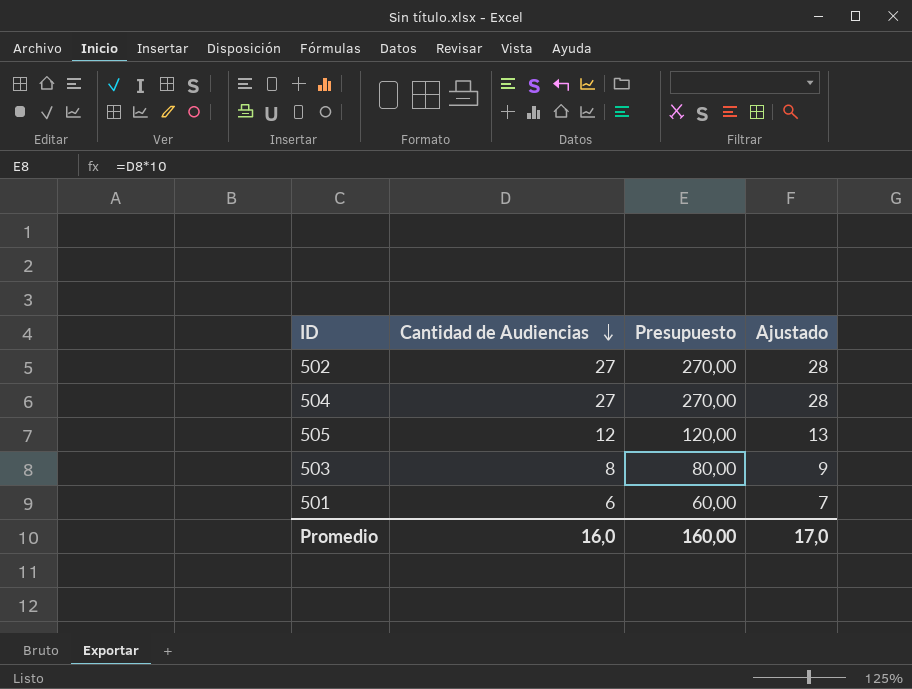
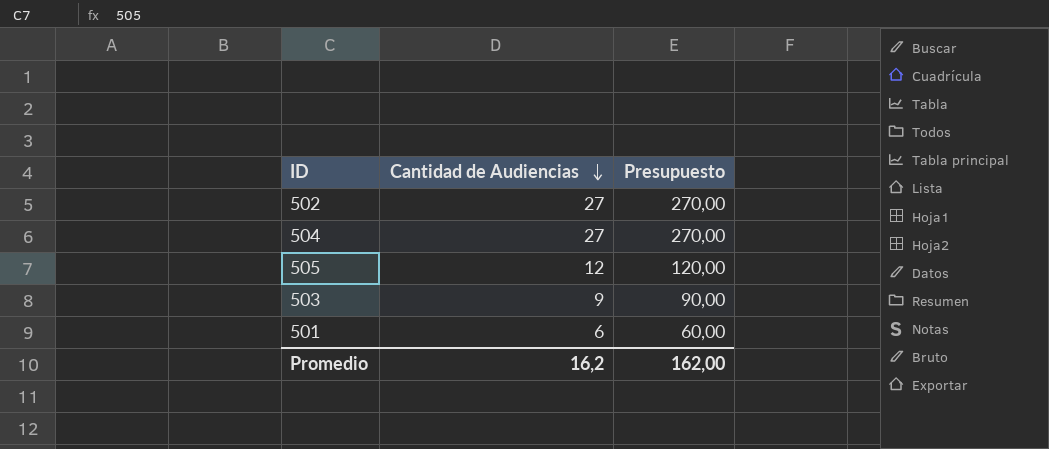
column Ajustado | formula: [Cantidad de Audiencias] + 1 -> none
503 | Cantidad de Audiencias: 8 -> 9
503 | Presupuesto: 80,00 -> 90,00
Promedio | Cantidad de Audiencias: 16,0 -> 16,2
Promedio | Presupuesto: 160,00 -> 162,00

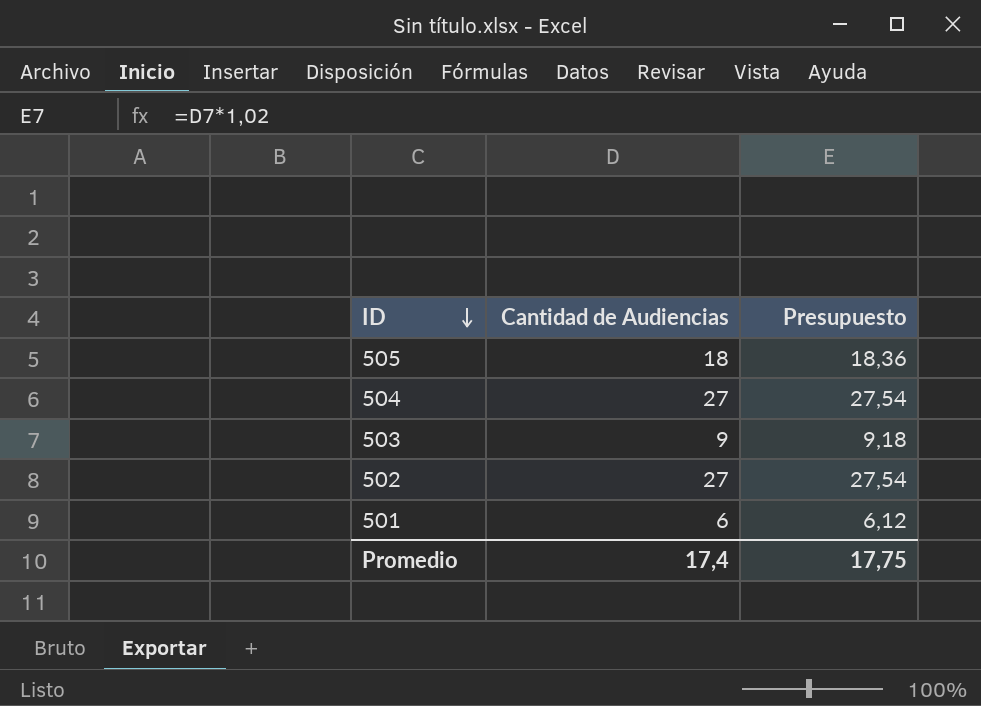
row order: Cantidad de Audiencias descending -> ID descending
column Presupuesto | formula: [Cantidad de Audiencias] * 10 -> [Cantidad de Audiencias] * 1,02
505 | Cantidad de Audiencias: 12 -> 18
Promedio | Cantidad de Audiencias: 16,2 -> 17,4
Promedio | Presupuesto: 162,00 -> 17,75

